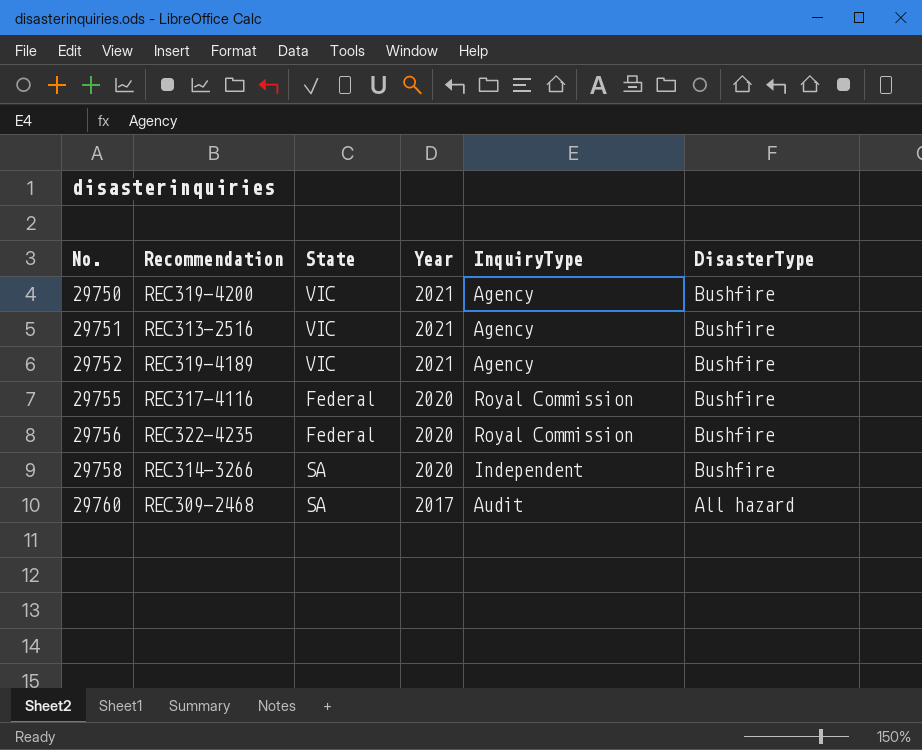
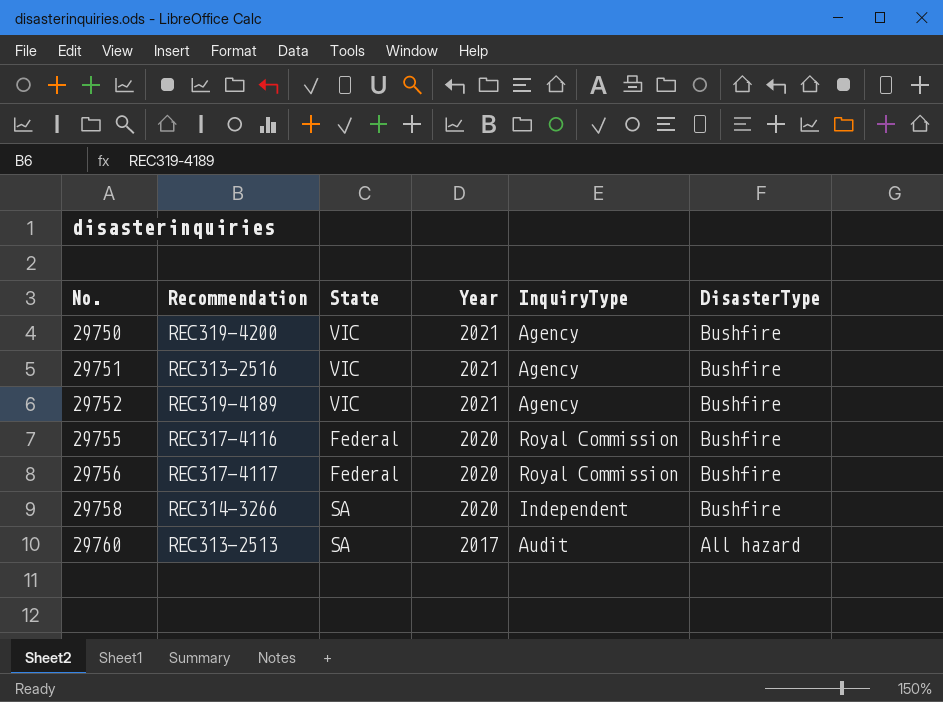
29756 | Recommendation: REC322-4235 -> REC317-4117
29760 | Recommendation: REC309-2468 -> REC313-2513

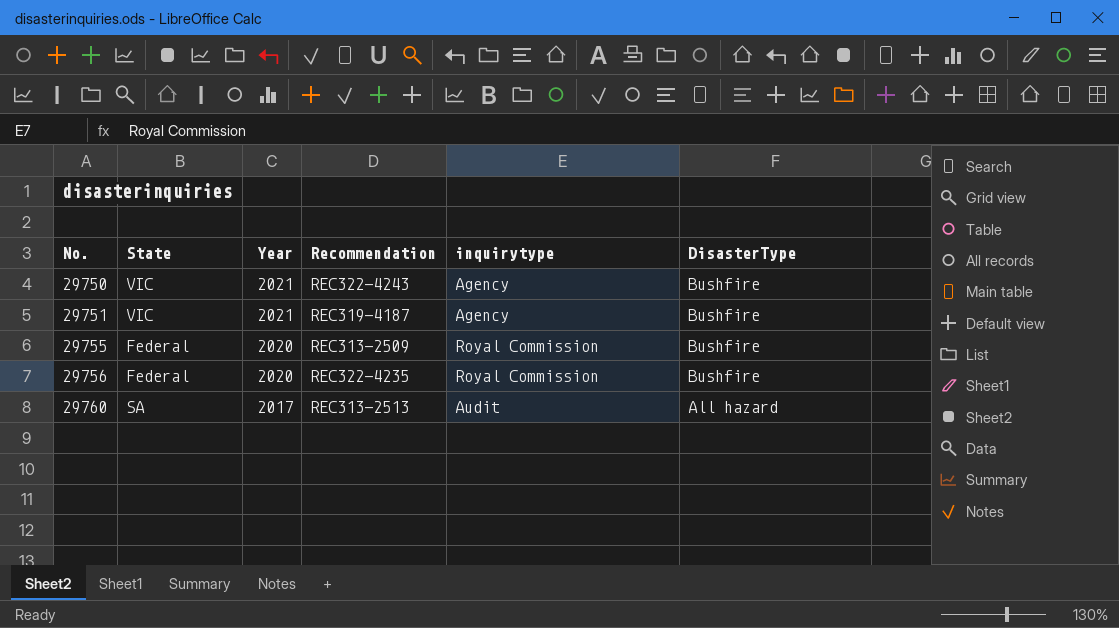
column Recommendation | position: 2 -> 4
column name: InquiryType -> inquirytype
row 29752: REC319-4189 | VIC | 2021 | Agency | Bushfire -> none
row 29758: REC314-3266 | SA | 2020 | Independent | Bushfire -> none
29750 | Recommendation: REC319-4200 -> REC322-4243
29751 | Recommendation: REC313-2516 -> REC319-4187
29755 | Recommendation: REC317-4116 -> REC313-2509
29756 | Recommendation: REC317-4117 -> REC322-4235

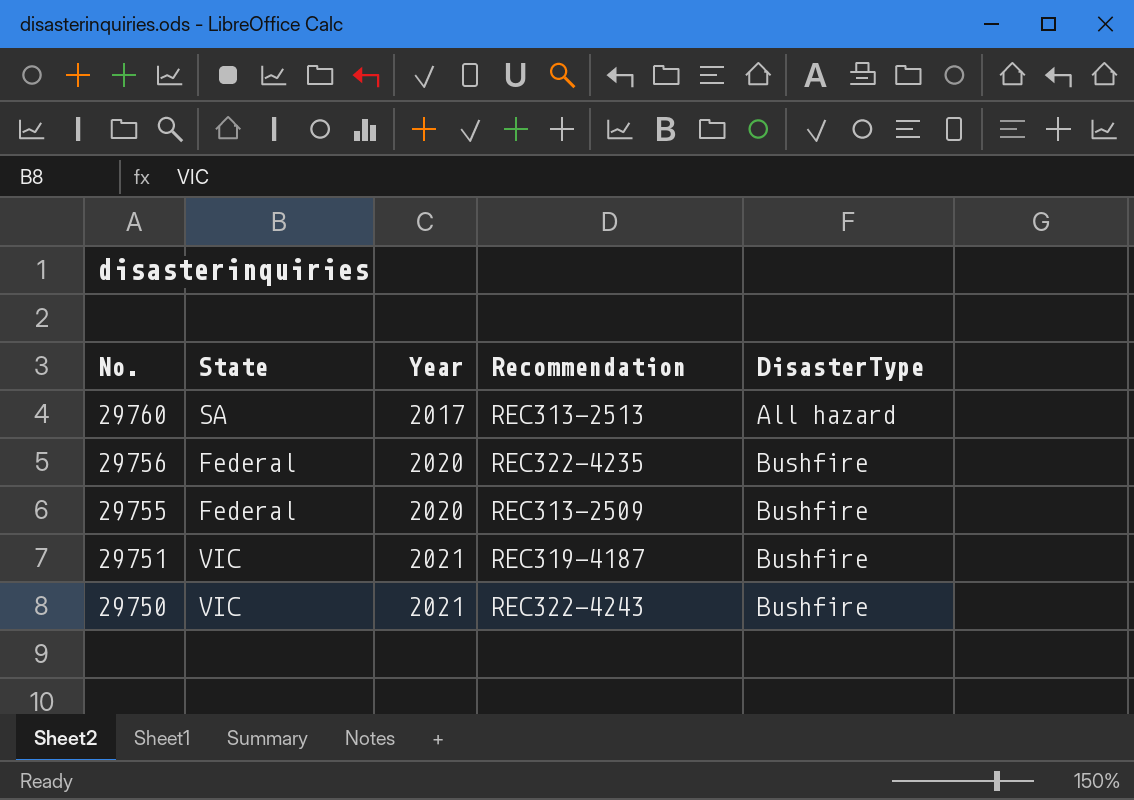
row order: No. ascending -> No. descending
column inquirytype | position: 5 -> none

